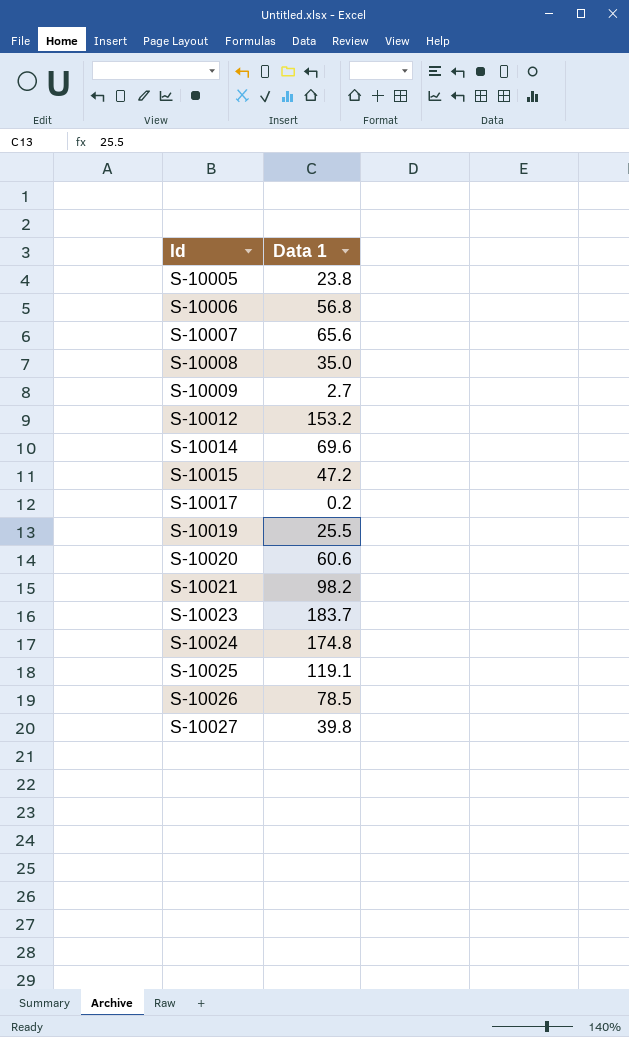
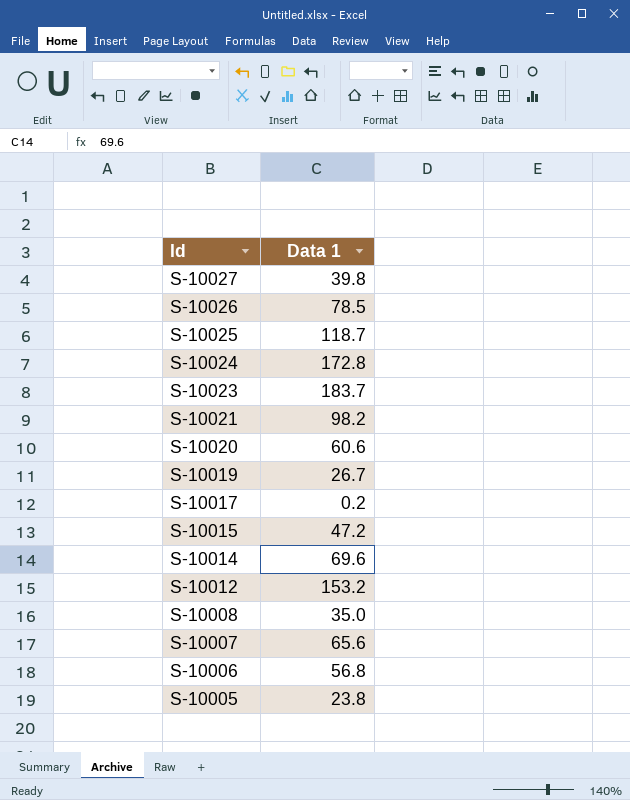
row order: Id ascending -> Id descending
row S-10009: 2.7 -> none
S-10025 | Data 1: 119.1 -> 118.7
S-10024 | Data 1: 174.8 -> 172.8
S-10019 | Data 1: 25.5 -> 26.7

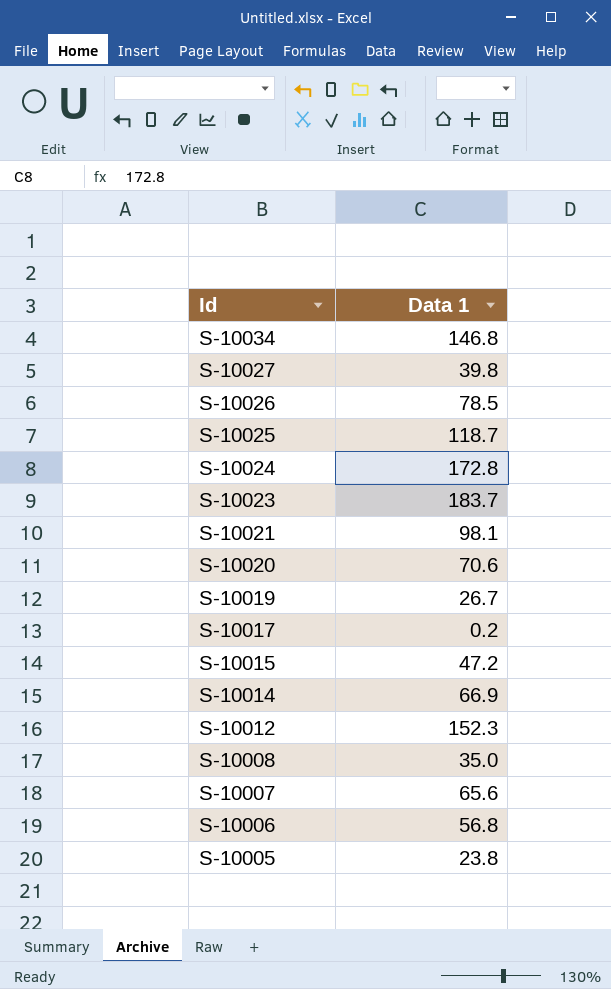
row S-10034: none -> 146.8
S-10021 | Data 1: 98.2 -> 98.1
S-10020 | Data 1: 60.6 -> 70.6
S-10014 | Data 1: 69.6 -> 66.9
S-10012 | Data 1: 153.2 -> 152.3

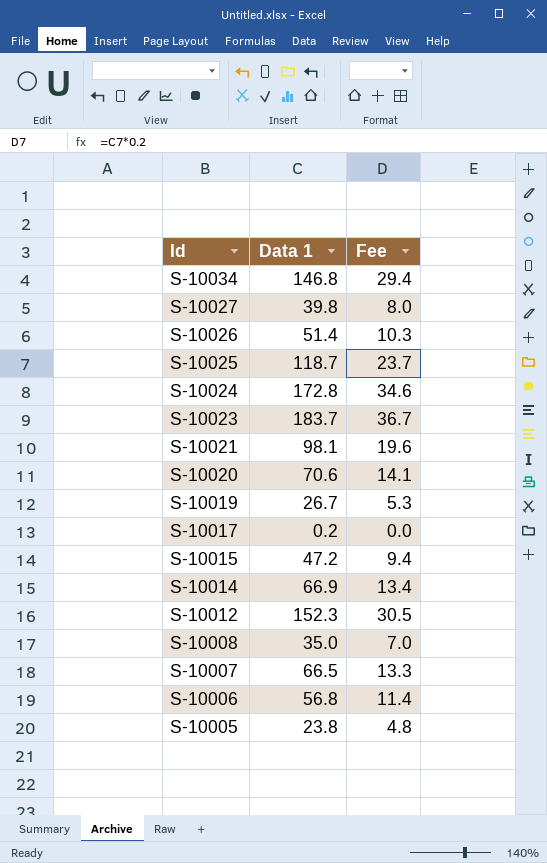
column Fee | formula: none -> [Data 1] * 0.2
S-10026 | Data 1: 78.5 -> 51.4
S-10007 | Data 1: 65.6 -> 66.5

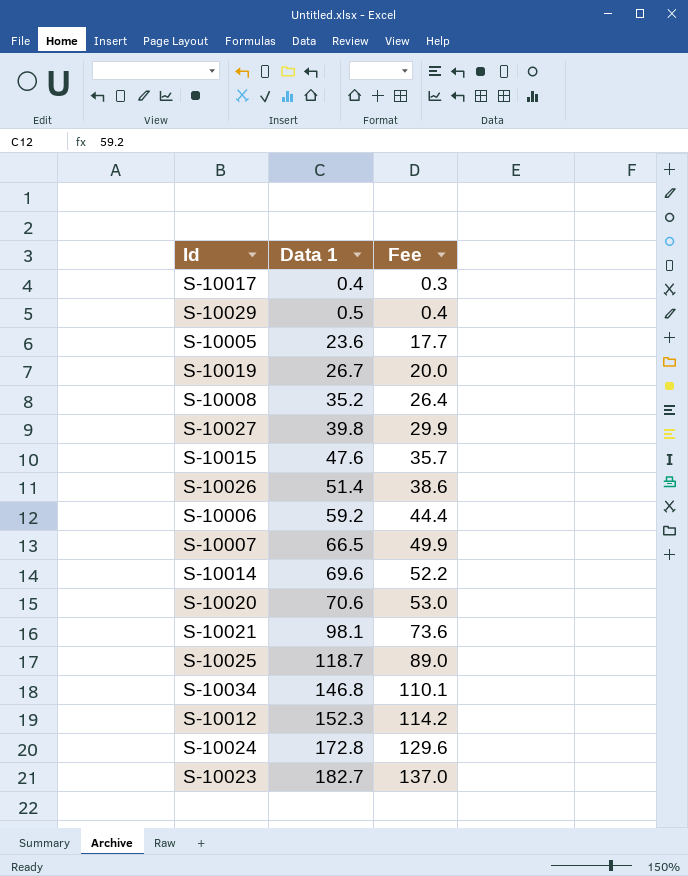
row order: Id descending -> Data 1 ascending
column Fee | formula: [Data 1] * 0.2 -> [Data 1] * 0.75
S-10017 | Data 1: 0.2 -> 0.4
row S-10029: none -> 0.5 | 0.4
S-10005 | Data 1: 23.8 -> 23.6
S-10008 | Data 1: 35.0 -> 35.2
S-10015 | Data 1: 47.2 -> 47.6
S-10006 | Data 1: 56.8 -> 59.2
S-10014 | Data 1: 66.9 -> 69.6
S-10023 | Data 1: 183.7 -> 182.7

